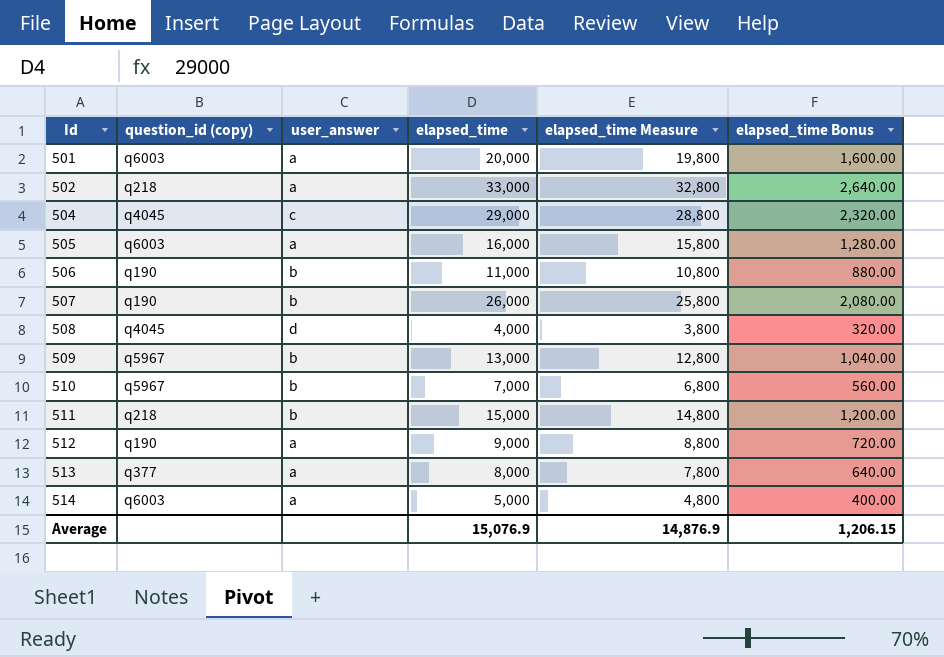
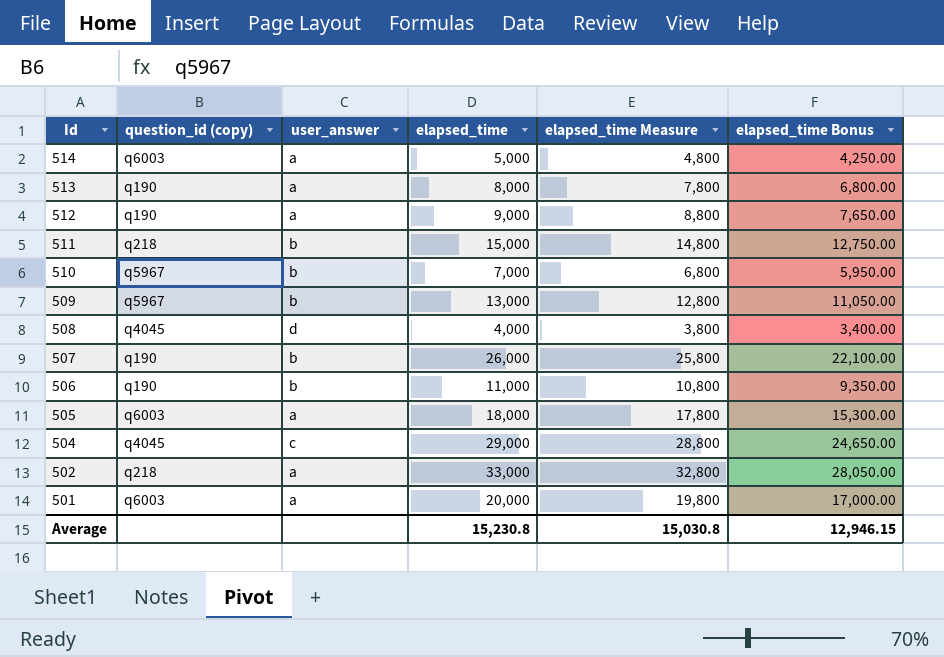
row order: Id ascending -> Id descending
column elapsed_time Bonus | formula: [elapsed_time] * 0.08 -> [elapsed_time] * 0.85
513 | question_id (copy): q377 -> q190
505 | elapsed_time: 16,000 -> 18,000
505 | elapsed_time Measure: 15,800 -> 17,800
Average | elapsed_time: 15,076.9 -> 15,230.8
Average | elapsed_time Measure: 14,876.9 -> 15,030.8
Average | elapsed_time Bonus: 1,206.15 -> 12,946.15

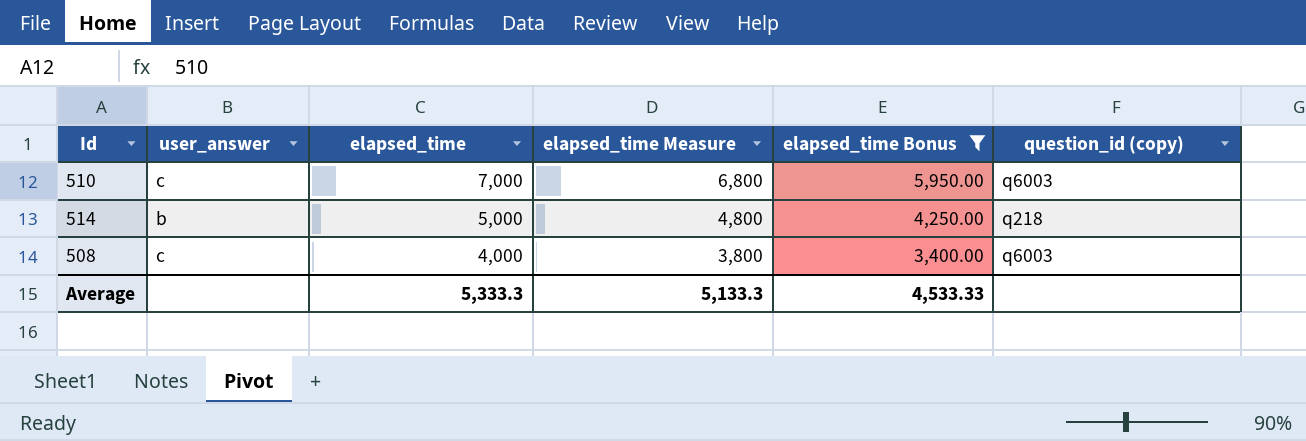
filter: none -> elapsed_time Bonus <= 5,950.00
row order: Id descending -> elapsed_time descending
column question_id (copy) | position: 2 -> 6
510 | user_answer: b -> c
510 | question_id (copy): q5967 -> q6003
514 | user_answer: a -> b
514 | question_id (copy): q6003 -> q218
508 | user_answer: d -> c
508 | question_id (copy): q4045 -> q6003
Average | elapsed_time: 15,230.8 -> 5,333.3
Average | elapsed_time Measure: 15,030.8 -> 5,133.3
Average | elapsed_time Bonus: 12,946.15 -> 4,533.33

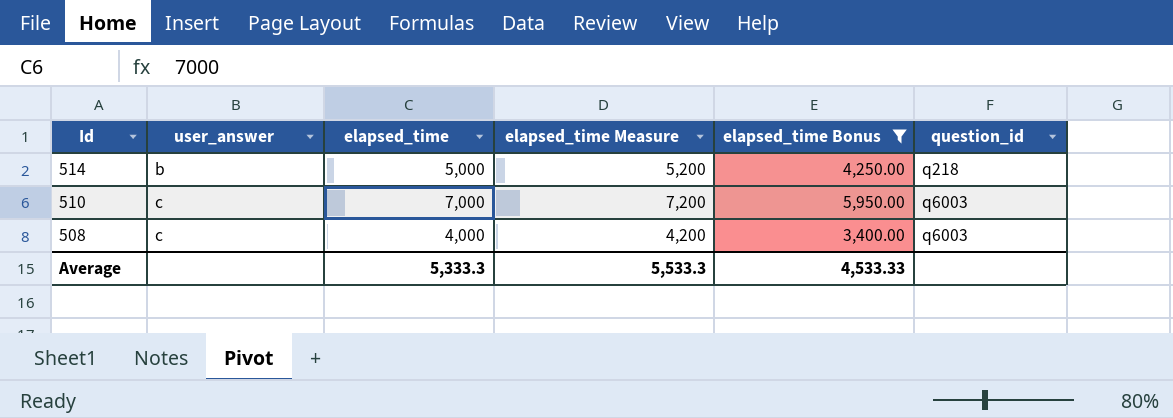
row order: elapsed_time descending -> Id descending
column elapsed_time Measure | formula: [elapsed_time] - 200 -> [elapsed_time] + 200
column name: question_id (copy) -> question_id
Average | elapsed_time Measure: 5,133.3 -> 5,533.3

